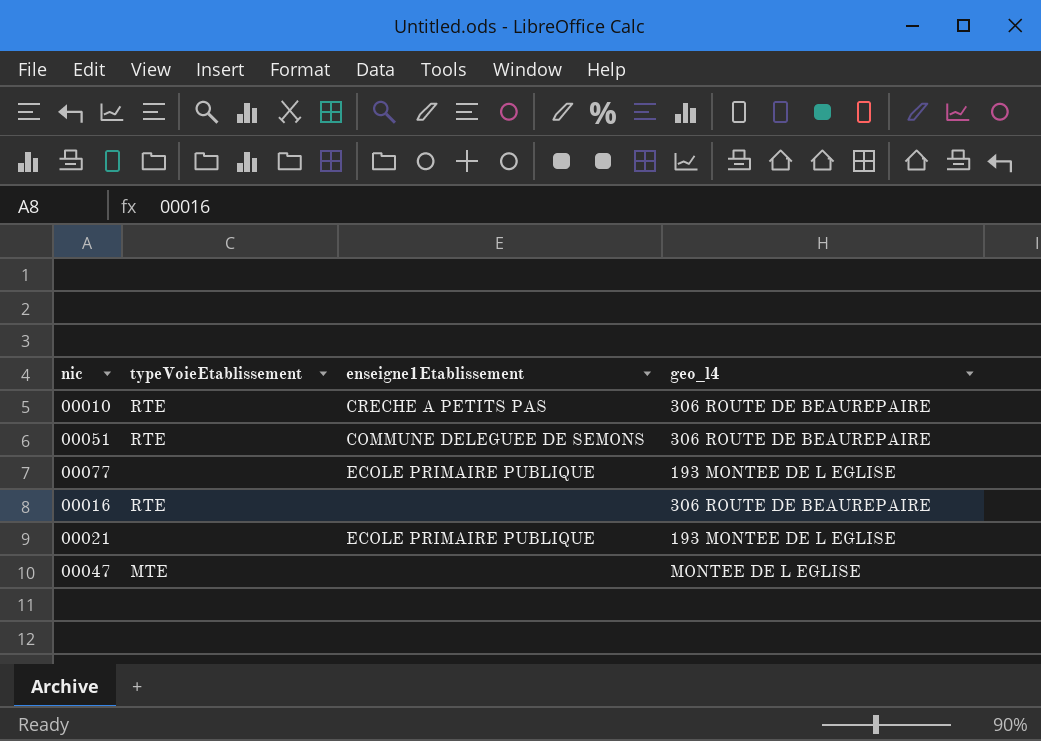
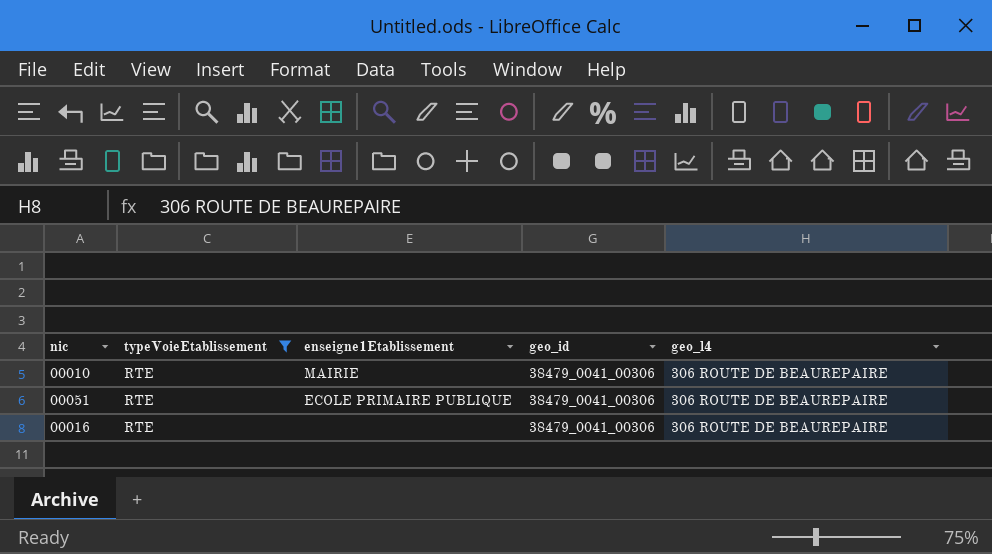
filter: none -> typeVoieEtablissement = RTE
column geo_id | position: none -> 4
00010 | enseigne1Etablissement: CRECHE A PETITS PAS -> MAIRIE
00051 | enseigne1Etablissement: COMMUNE DELEGUEE DE SEMONS -> ECOLE PRIMAIRE PUBLIQUE

